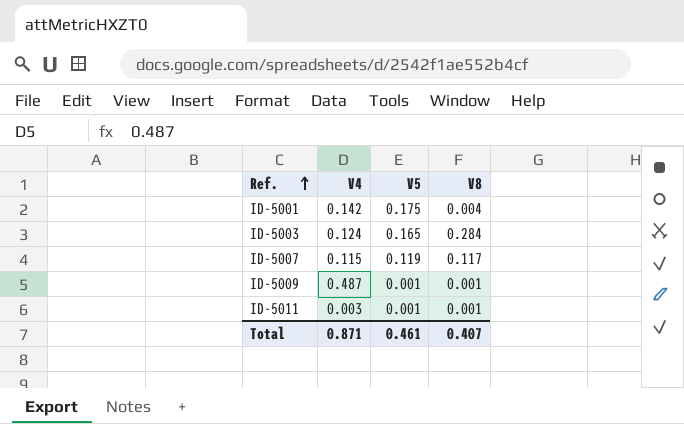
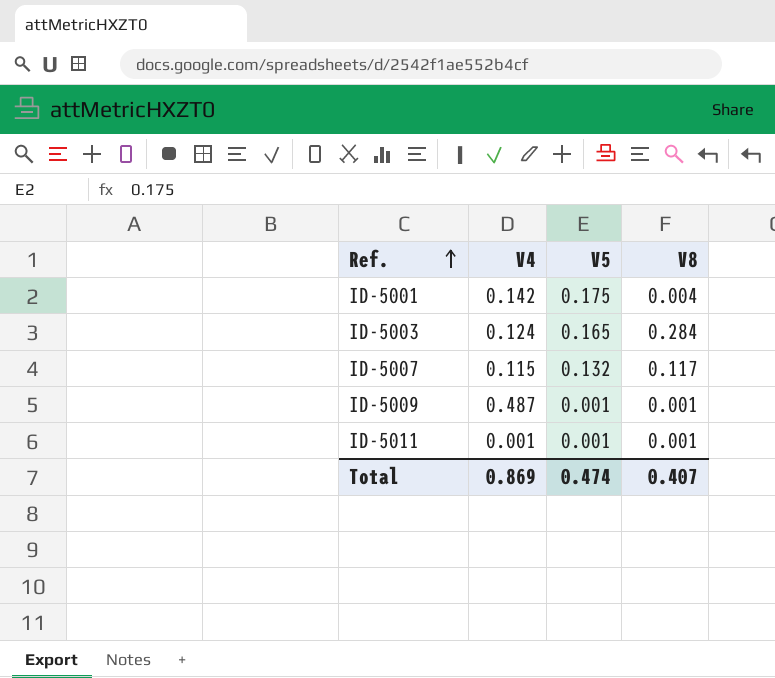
ID-5007 | V5: 0.119 -> 0.132
ID-5011 | V4: 0.003 -> 0.001
Total | V4: 0.871 -> 0.869
Total | V5: 0.461 -> 0.474

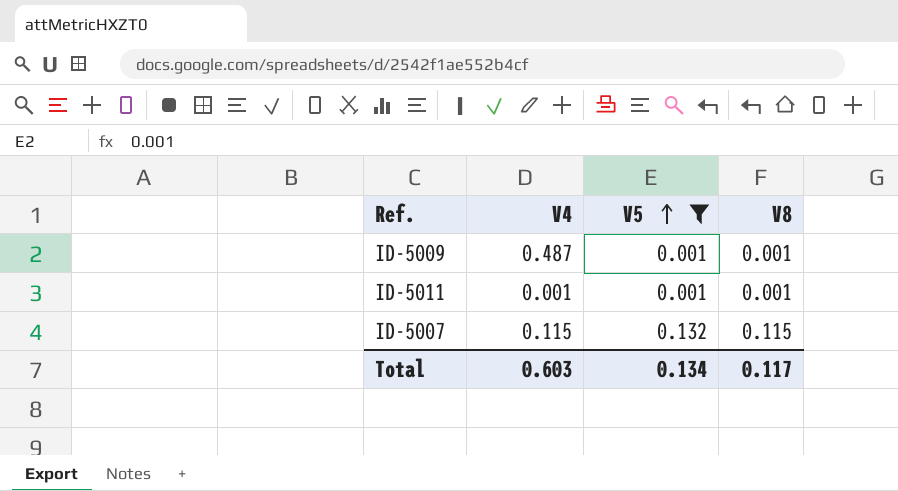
filter: none -> V5 <= 0.132
row order: Ref. ascending -> V5 ascending
ID-5007 | V8: 0.117 -> 0.115
Total | V4: 0.869 -> 0.603
Total | V5: 0.474 -> 0.134
Total | V8: 0.407 -> 0.117

